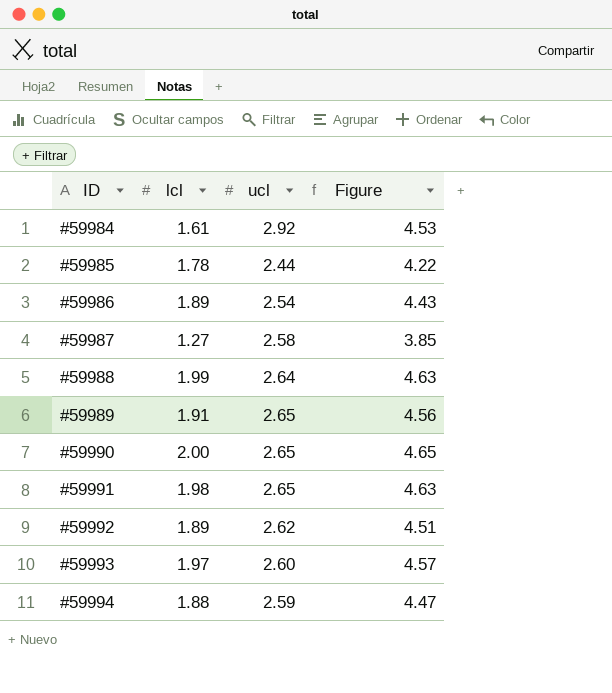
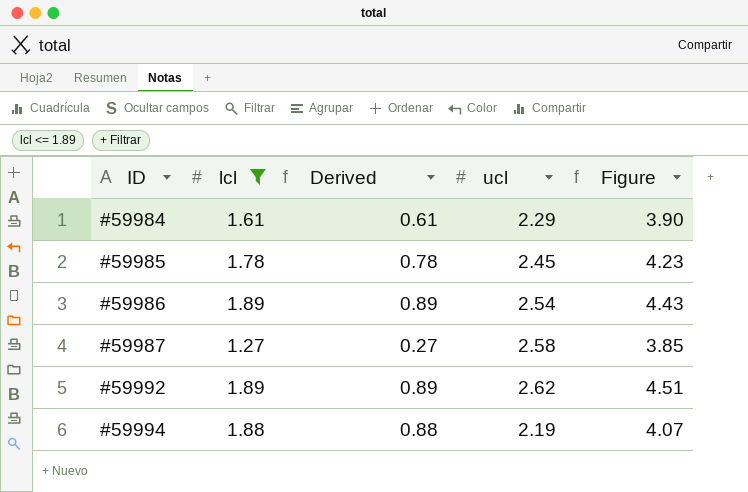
filter: none -> lcl <= 1.89
column Derived | formula: none -> [lcl] - 1
#59984 | ucl: 2.92 -> 2.29
#59984 | Figure: 4.53 -> 3.90
#59985 | ucl: 2.44 -> 2.45
#59985 | Figure: 4.22 -> 4.23
#59994 | ucl: 2.59 -> 2.19
#59994 | Figure: 4.47 -> 4.07

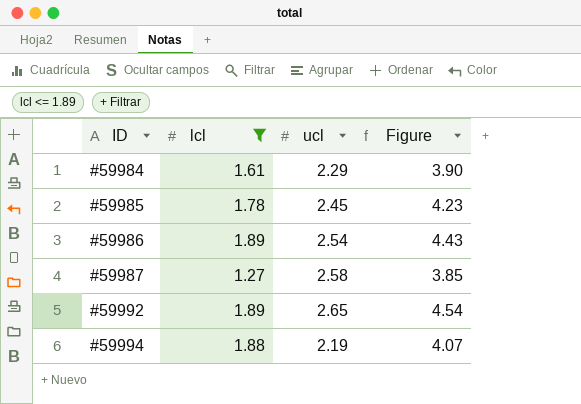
column Derived | formula: [lcl] - 1 -> none
#59992 | ucl: 2.62 -> 2.65
#59992 | Figure: 4.51 -> 4.54

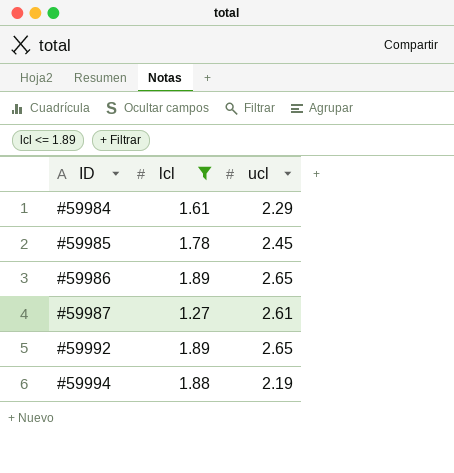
column Figure | formula: [lcl] + [ucl] -> none
#59986 | ucl: 2.54 -> 2.65
#59987 | ucl: 2.58 -> 2.61

